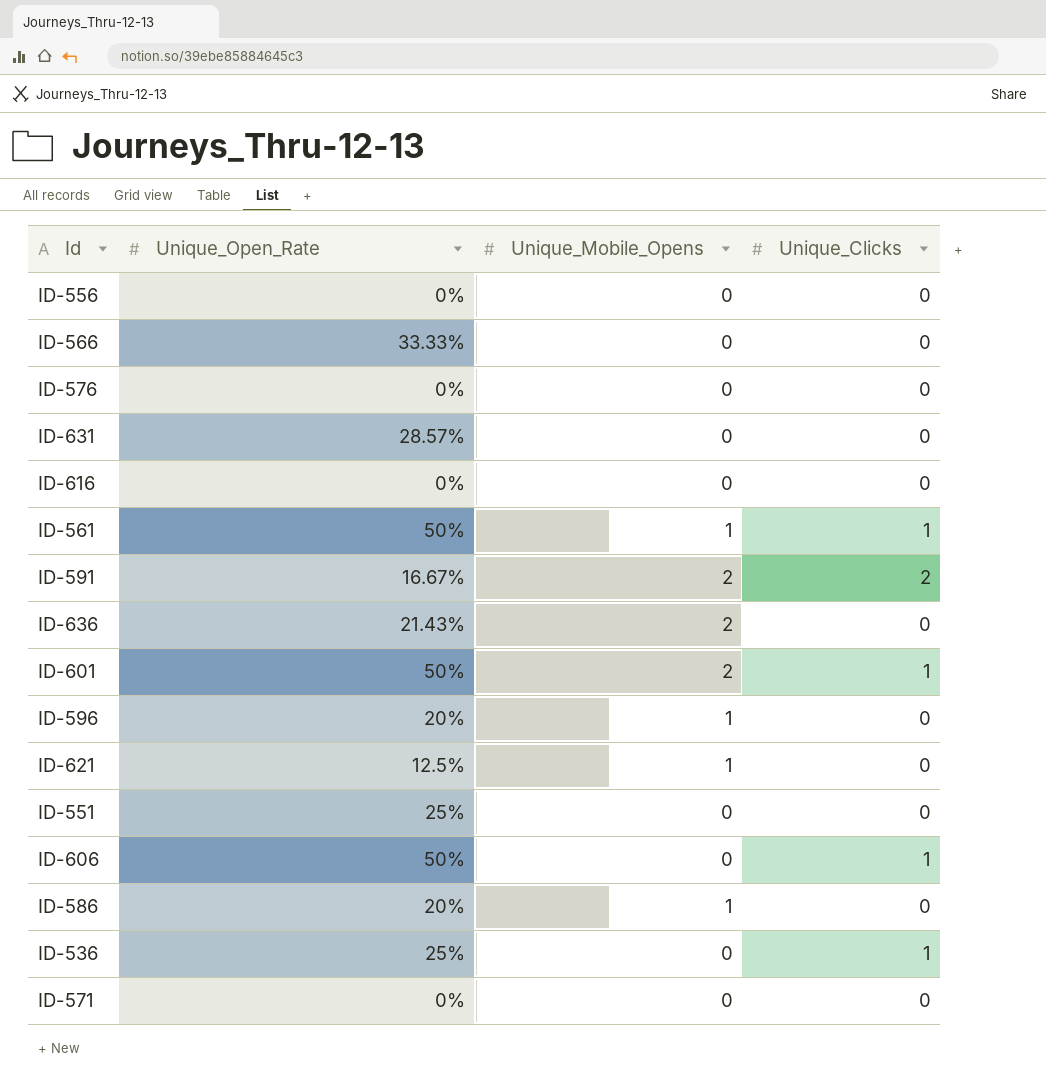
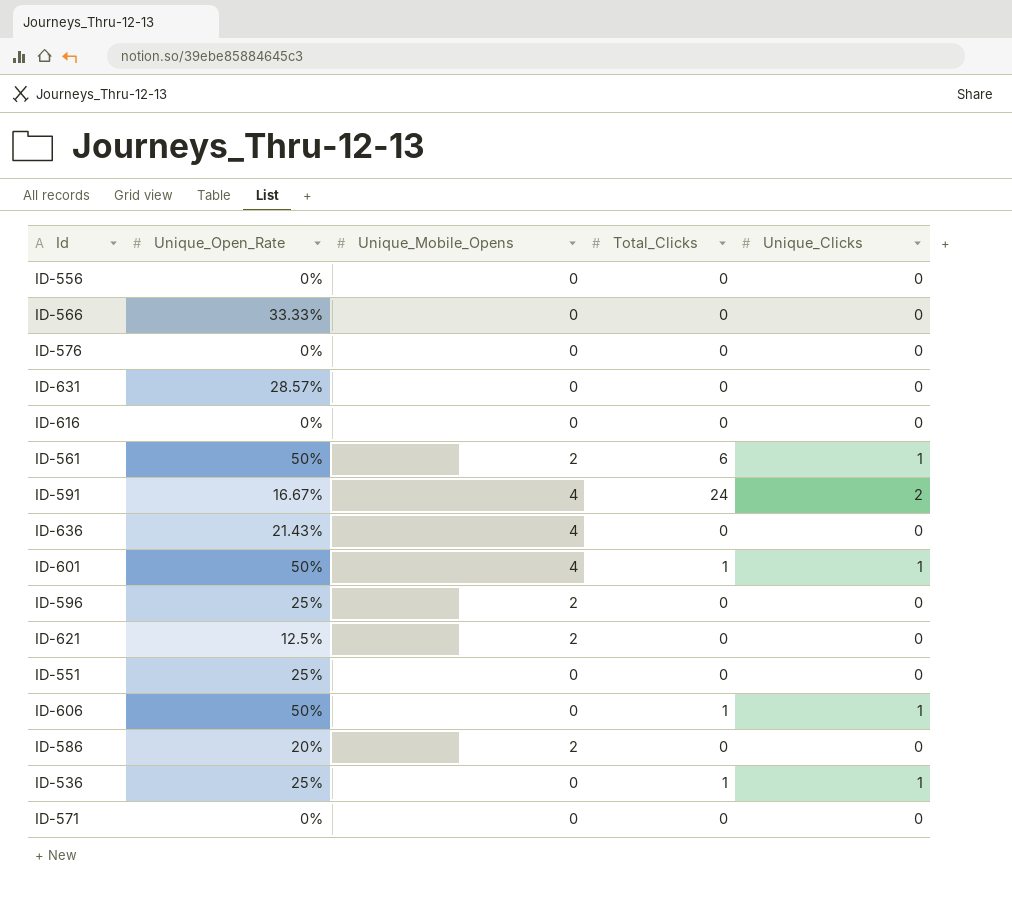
column Total_Clicks | position: none -> 4
ID-561 | Unique_Mobile_Opens: 1 -> 2
ID-591 | Unique_Mobile_Opens: 2 -> 4
ID-636 | Unique_Mobile_Opens: 2 -> 4
ID-601 | Unique_Mobile_Opens: 2 -> 4
ID-596 | Unique_Open_Rate: 20% -> 25%
ID-596 | Unique_Mobile_Opens: 1 -> 2
ID-621 | Unique_Mobile_Opens: 1 -> 2
ID-586 | Unique_Mobile_Opens: 1 -> 2

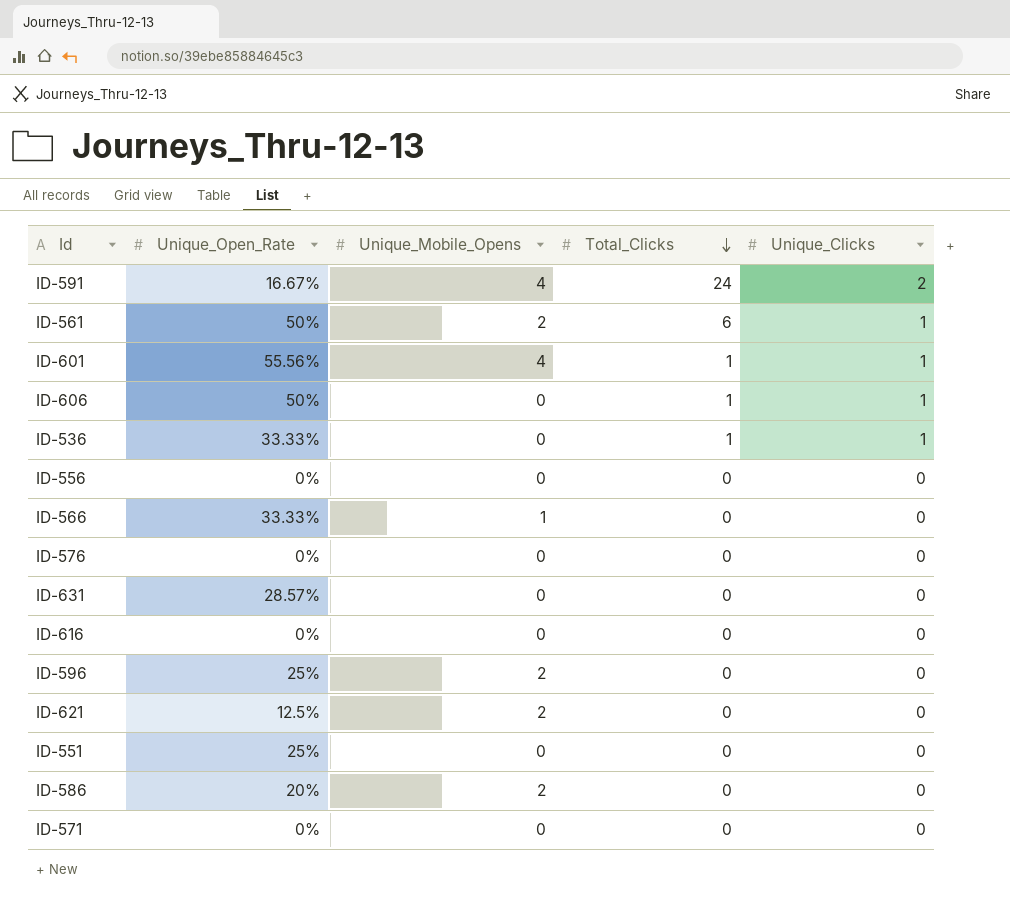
row order: none -> Total_Clicks descending
row ID-636: 21.43% | 4 | 0 | 0 -> none
ID-601 | Unique_Open_Rate: 50% -> 55.56%
ID-536 | Unique_Open_Rate: 25% -> 33.33%
ID-566 | Unique_Mobile_Opens: 0 -> 1

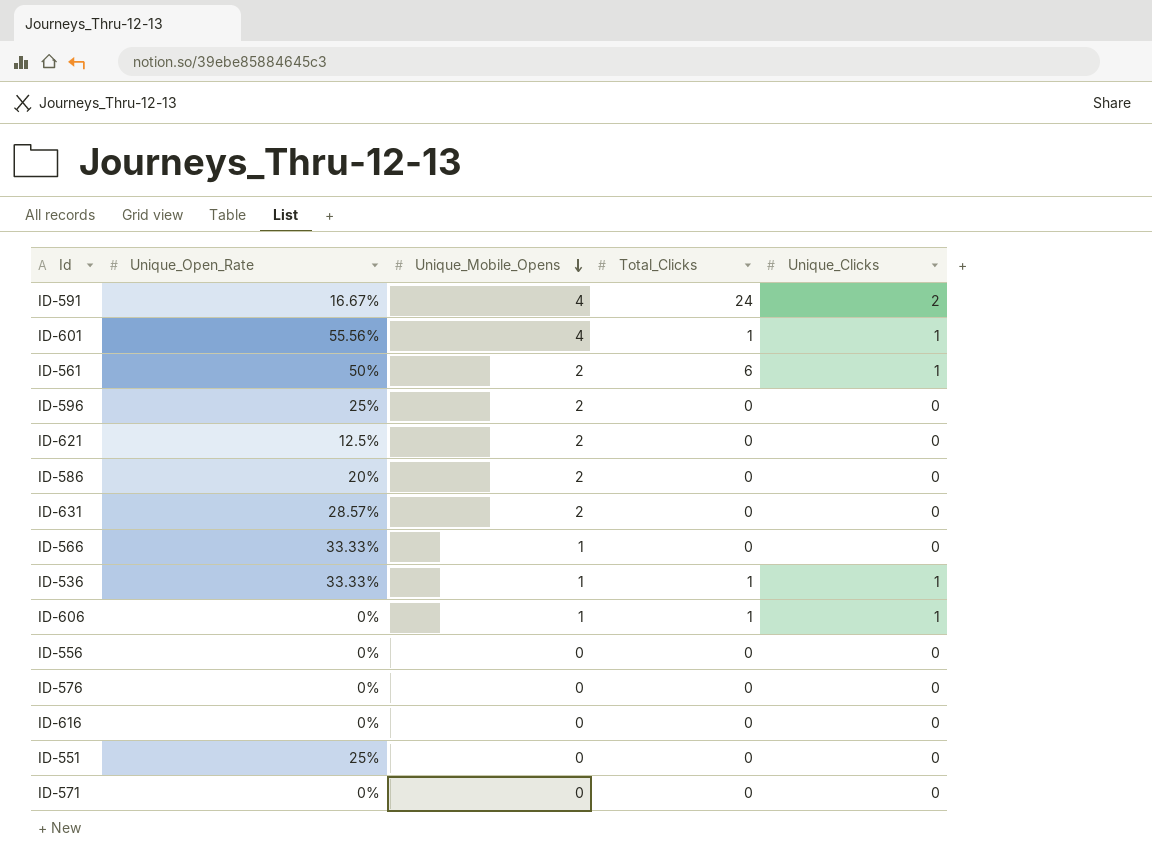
row order: Total_Clicks descending -> Unique_Mobile_Opens descending
ID-631 | Unique_Mobile_Opens: 0 -> 2
ID-536 | Unique_Mobile_Opens: 0 -> 1
ID-606 | Unique_Open_Rate: 50% -> 0%
ID-606 | Unique_Mobile_Opens: 0 -> 1

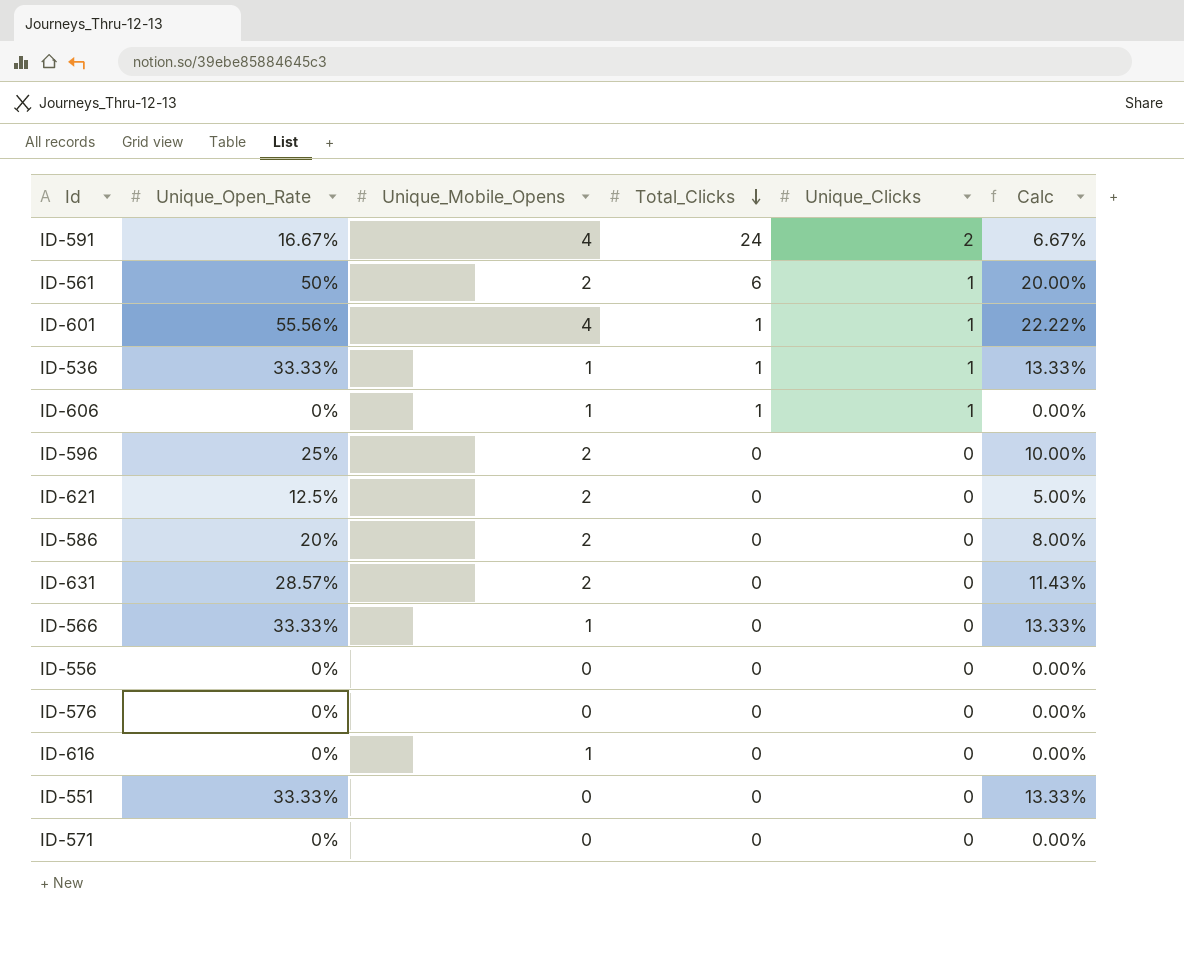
row order: Unique_Mobile_Opens descending -> Total_Clicks descending
column Calc | formula: none -> [Unique_Open_Rate] * 0.4
ID-616 | Unique_Mobile_Opens: 0 -> 1
ID-551 | Unique_Open_Rate: 25% -> 33.33%

